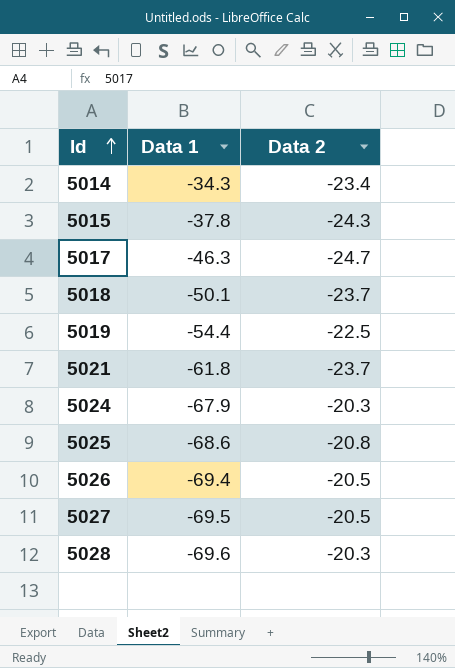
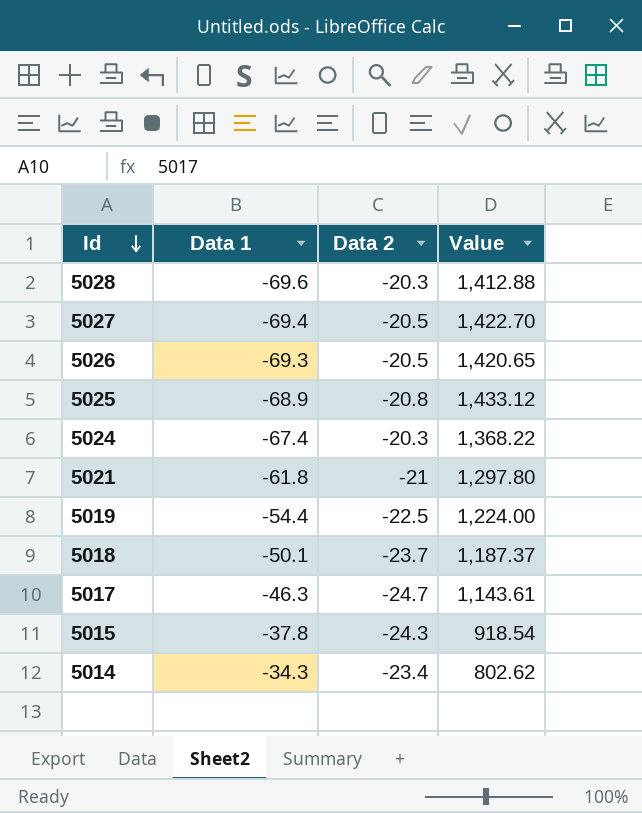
row order: Id ascending -> Id descending
column Value | formula: none -> [Data 1] * [Data 2]
5027 | Data 1: -69.5 -> -69.4
5026 | Data 1: -69.4 -> -69.3
5025 | Data 1: -68.6 -> -68.9
5024 | Data 1: -67.9 -> -67.4
5021 | Data 2: -23.7 -> -21

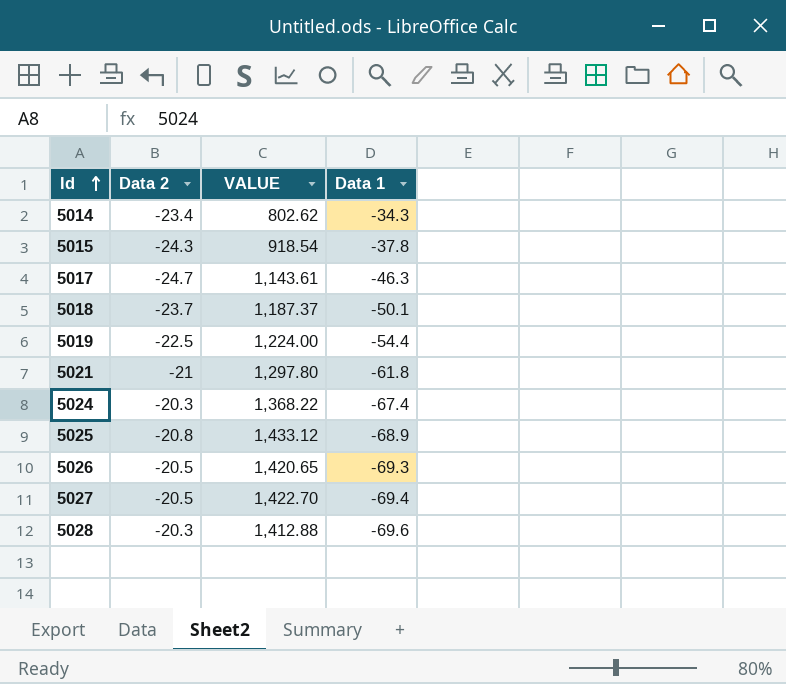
row order: Id descending -> Id ascending
column name: Value -> VALUE
column Data 1 | position: 2 -> 4

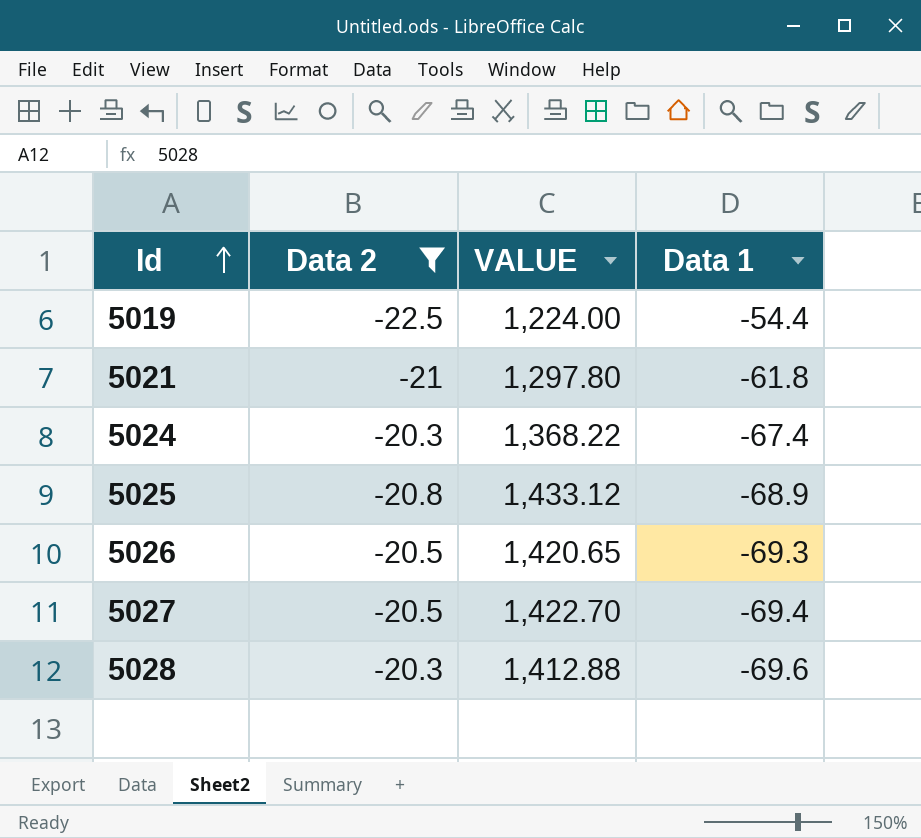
filter: none -> Data 2 >= -22.5

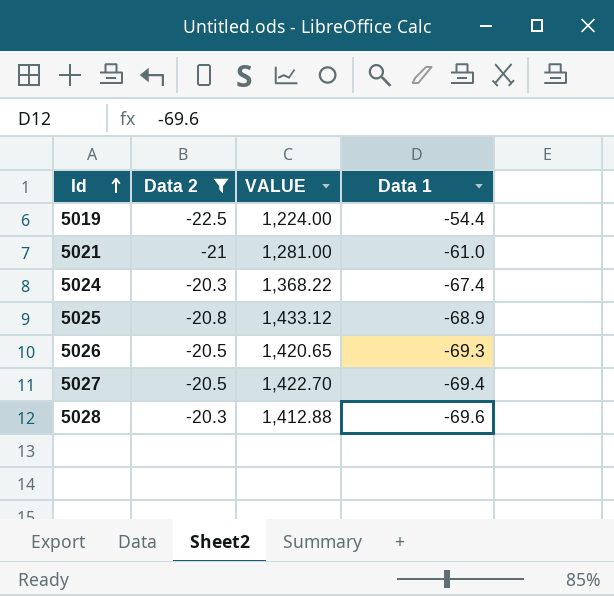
5021 | VALUE: 1,297.80 -> 1,281.00
5021 | Data 1: -61.8 -> -61.0

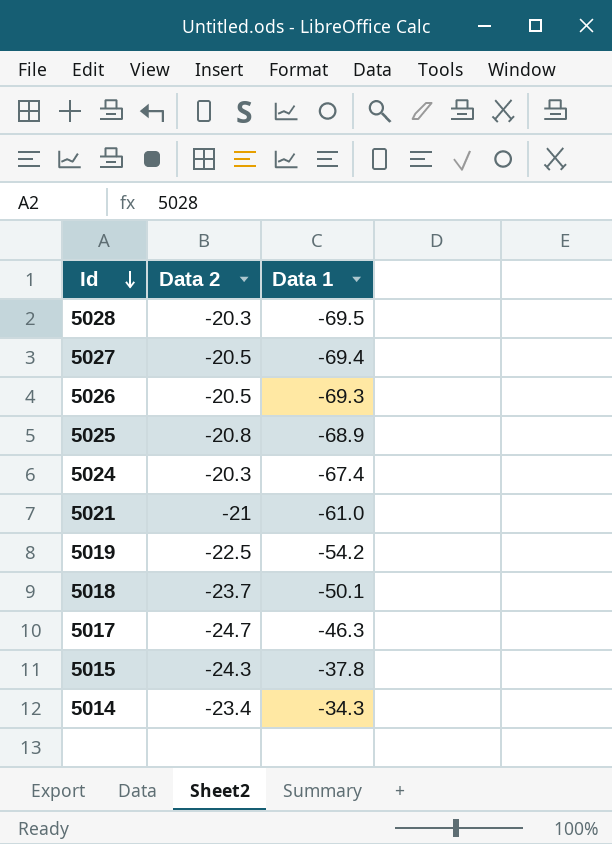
filter: Data 2 >= -22.5 -> none
row order: Id ascending -> Id descending
column VALUE | formula: [Data 2] * [Data 1] -> none
5028 | Data 1: -69.6 -> -69.5
5019 | Data 1: -54.4 -> -54.2

